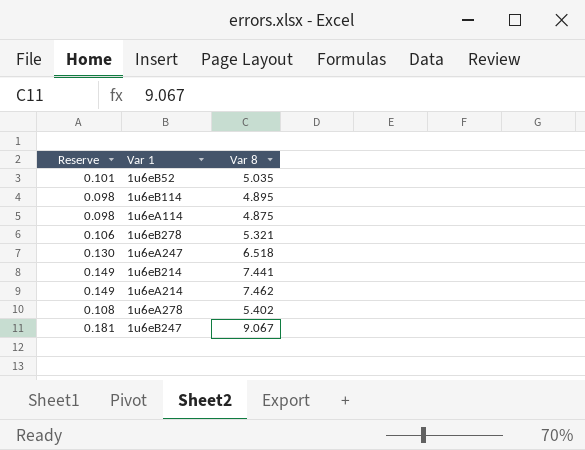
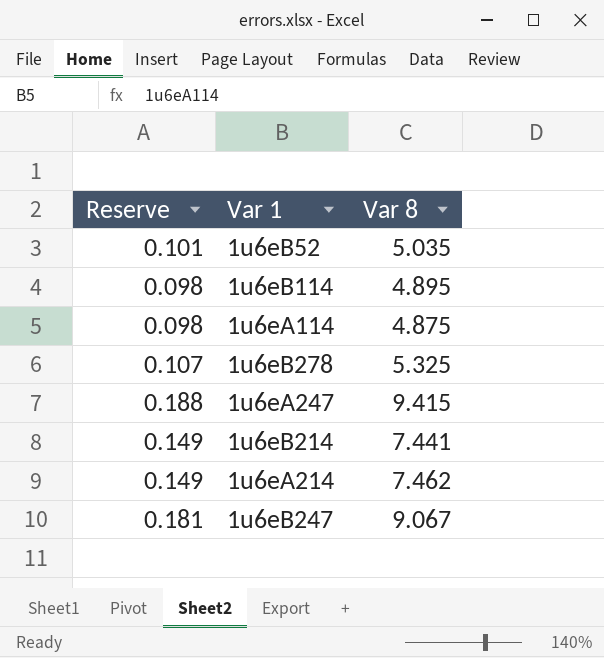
row 1u6eA278: 0.108 | 5.402 -> none
1u6eB278 | Reserve: 0.106 -> 0.107
1u6eB278 | Var 8: 5.321 -> 5.325
1u6eA247 | Reserve: 0.130 -> 0.188
1u6eA247 | Var 8: 6.518 -> 9.415

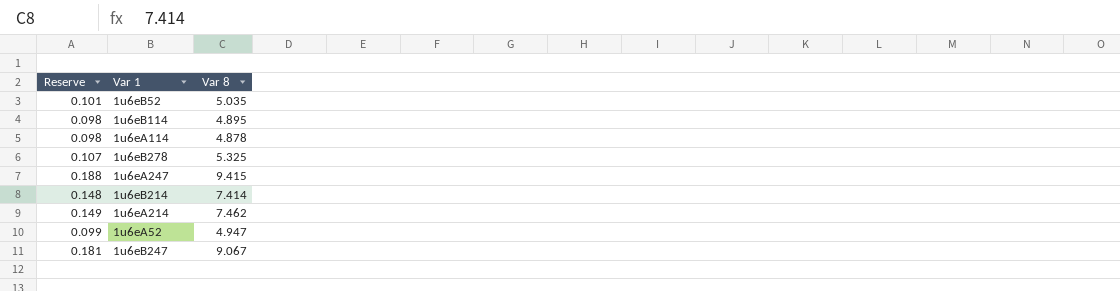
1u6eA114 | Var 8: 4.875 -> 4.878
1u6eB214 | Reserve: 0.149 -> 0.148
1u6eB214 | Var 8: 7.441 -> 7.414
row 1u6eA52: none -> 0.099 | 4.947

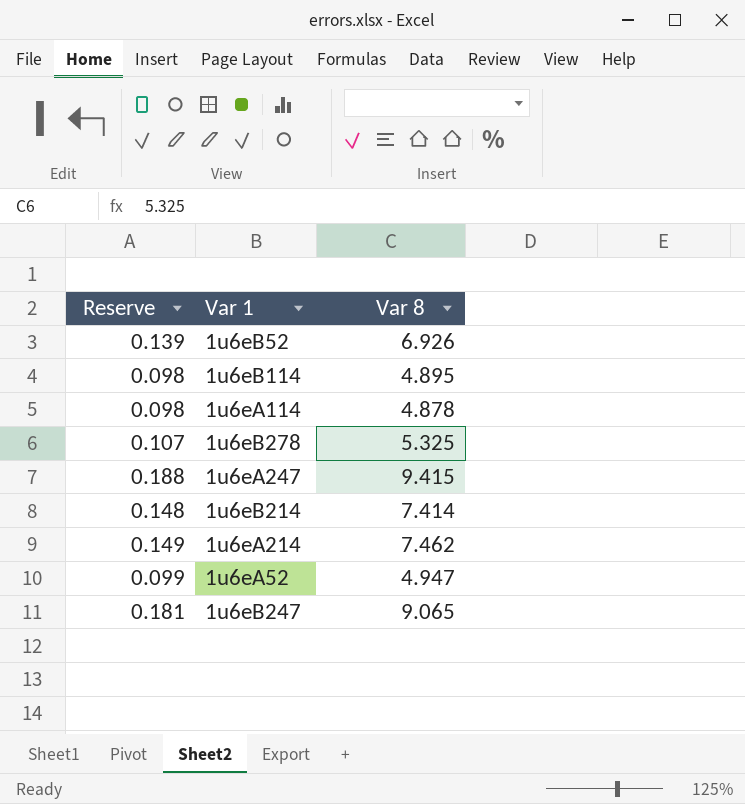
1u6eB52 | Reserve: 0.101 -> 0.139
1u6eB52 | Var 8: 5.035 -> 6.926
1u6eB247 | Var 8: 9.067 -> 9.065

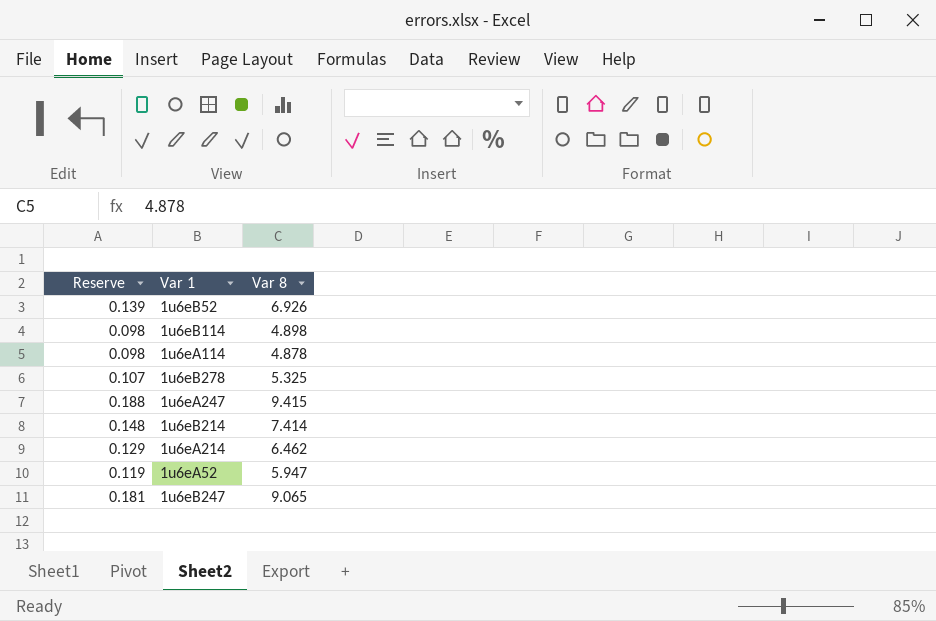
1u6eB114 | Var 8: 4.895 -> 4.898
1u6eA214 | Reserve: 0.149 -> 0.129
1u6eA214 | Var 8: 7.462 -> 6.462
1u6eA52 | Reserve: 0.099 -> 0.119
1u6eA52 | Var 8: 4.947 -> 5.947

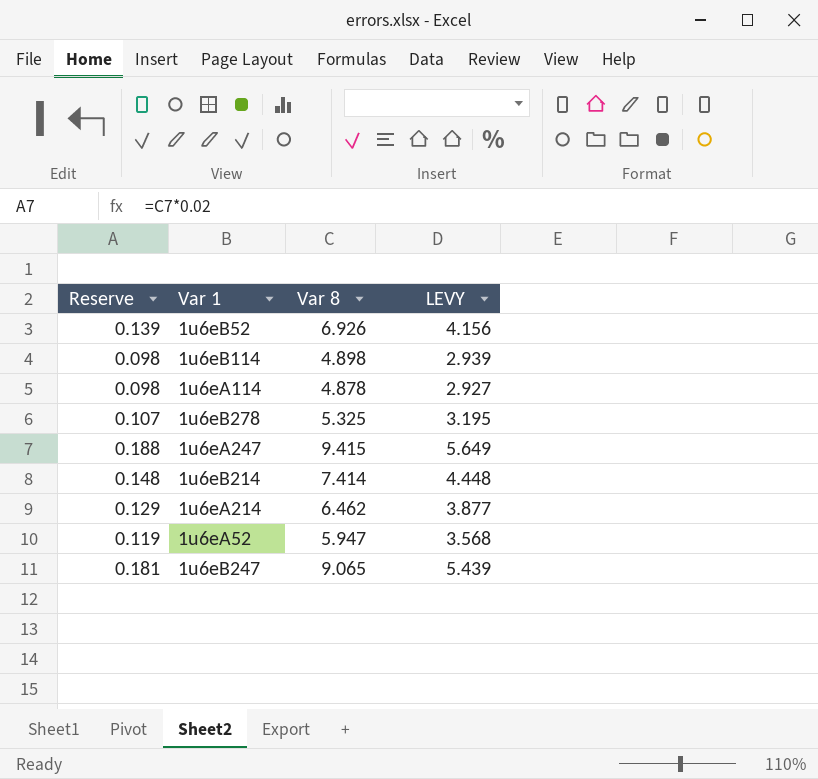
column LEVY | formula: none -> [Var 8] * 0.6

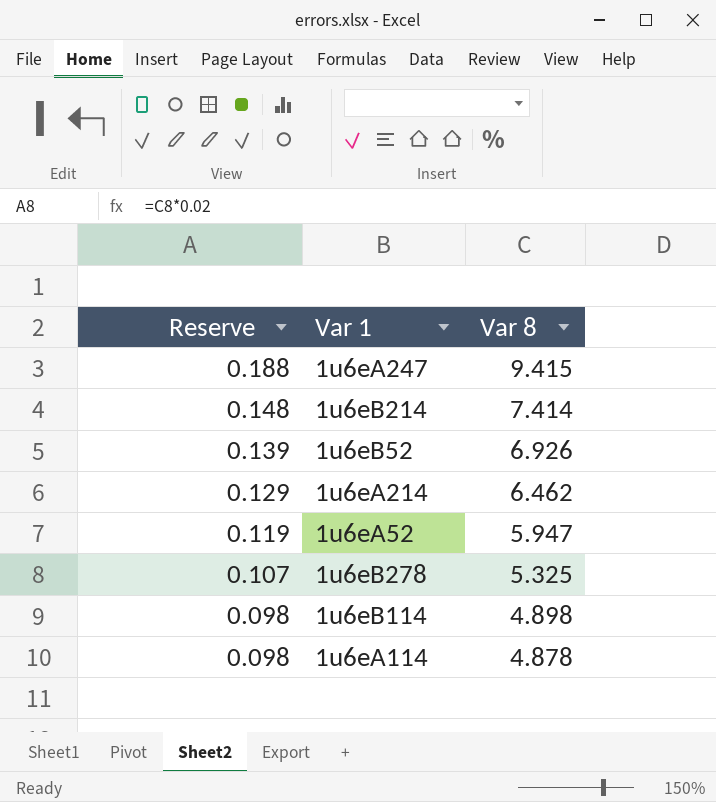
row order: none -> Reserve descending
column LEVY | formula: [Var 8] * 0.6 -> none
row 1u6eB247: 0.181 | 9.065 | 5.439 -> none

